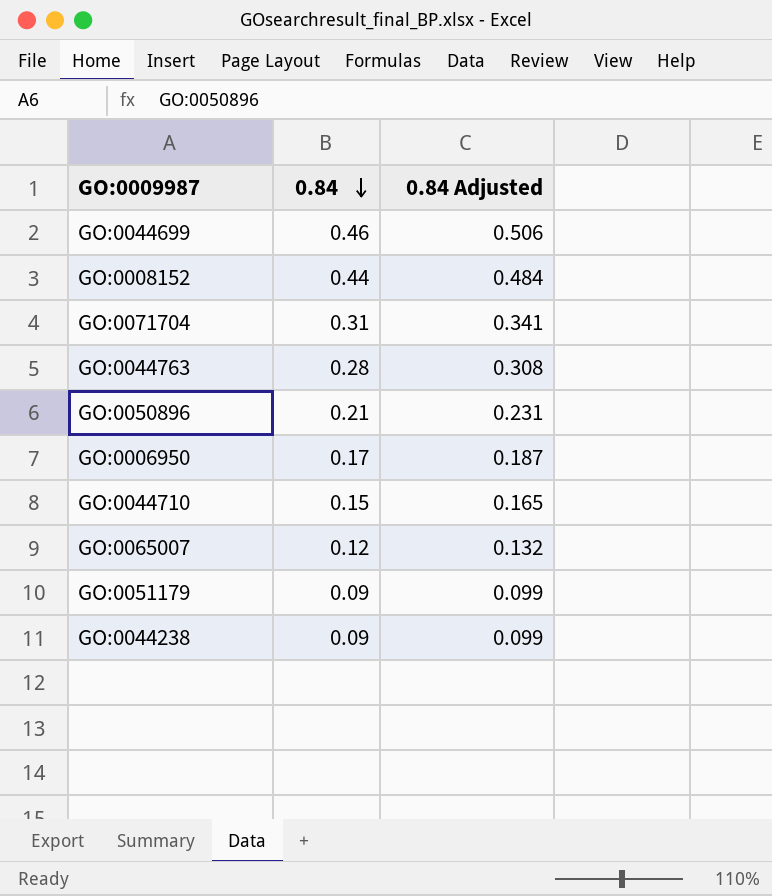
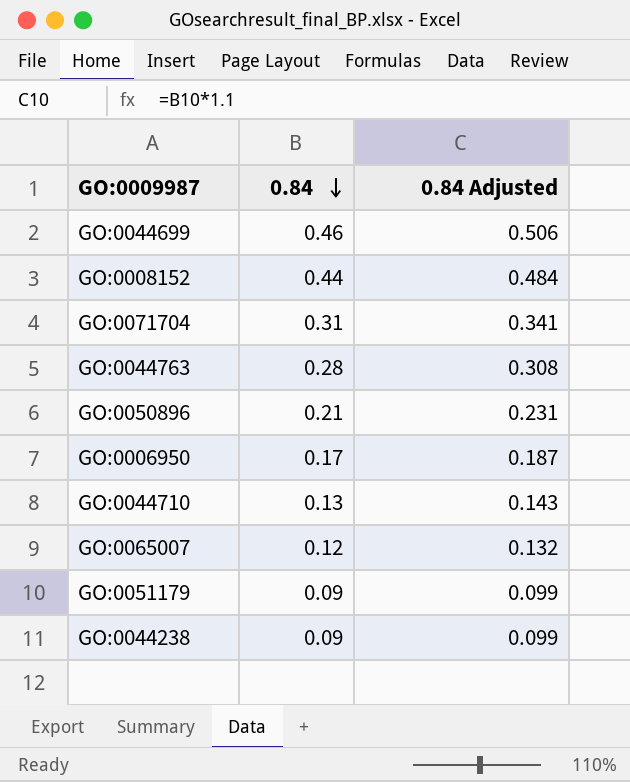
GO:0044710 | 0.84: 0.15 -> 0.13
GO:0044710 | 0.84 Adjusted: 0.165 -> 0.143

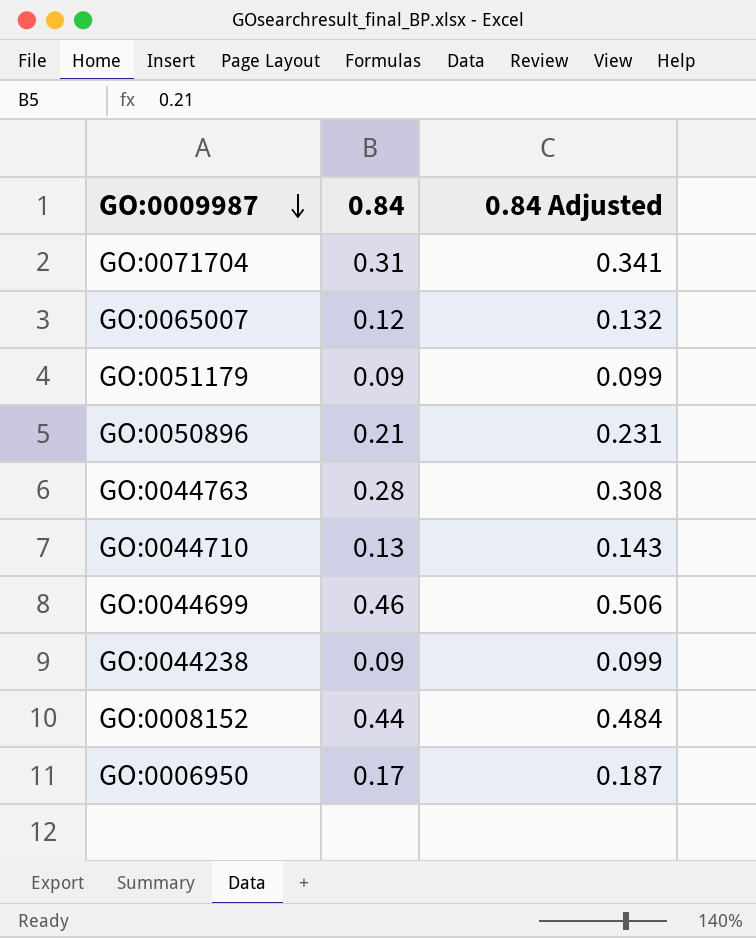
row order: 0.84 descending -> GO:0009987 descending

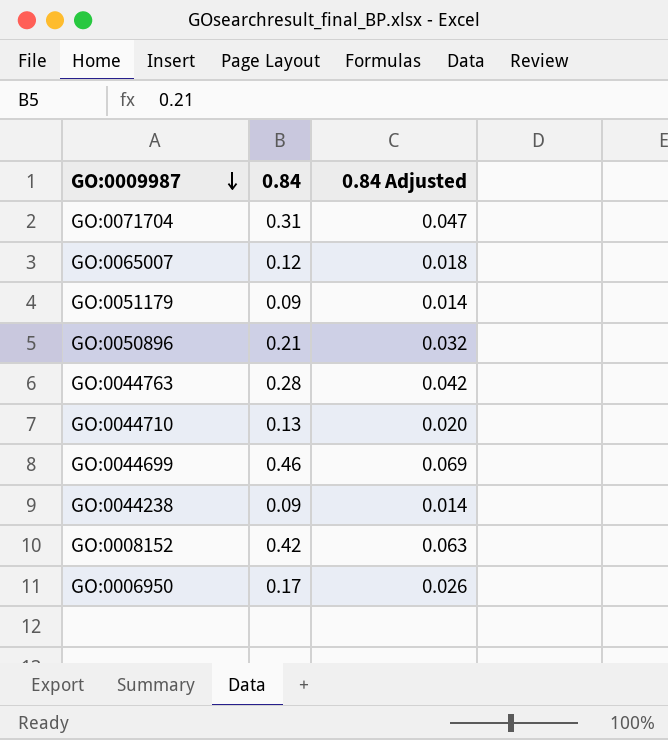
column 0.84 Adjusted | formula: [0.84] * 1.1 -> [0.84] * 0.15
GO:0008152 | 0.84: 0.44 -> 0.42

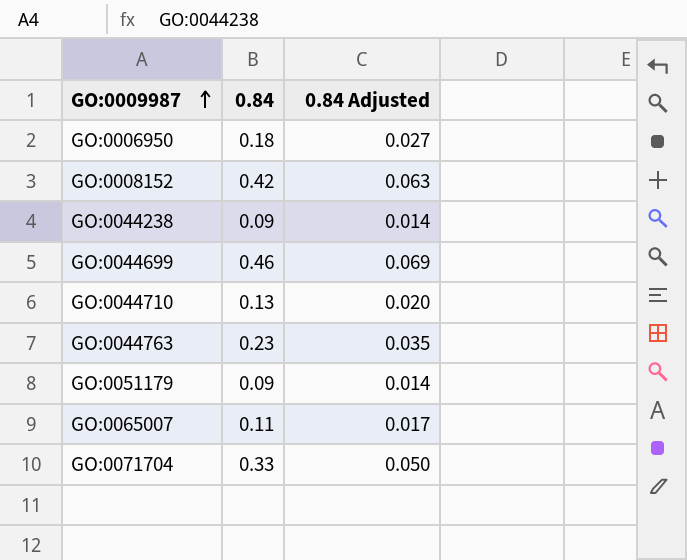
row order: GO:0009987 descending -> GO:0009987 ascending
row GO:0050896: 0.21 | 0.032 -> none
GO:0006950 | 0.84: 0.17 -> 0.18
GO:0006950 | 0.84 Adjusted: 0.026 -> 0.027
GO:0044763 | 0.84: 0.28 -> 0.23
GO:0044763 | 0.84 Adjusted: 0.042 -> 0.035
GO:0065007 | 0.84: 0.12 -> 0.11
GO:0065007 | 0.84 Adjusted: 0.018 -> 0.017
GO:0071704 | 0.84: 0.31 -> 0.33
GO:0071704 | 0.84 Adjusted: 0.047 -> 0.050

